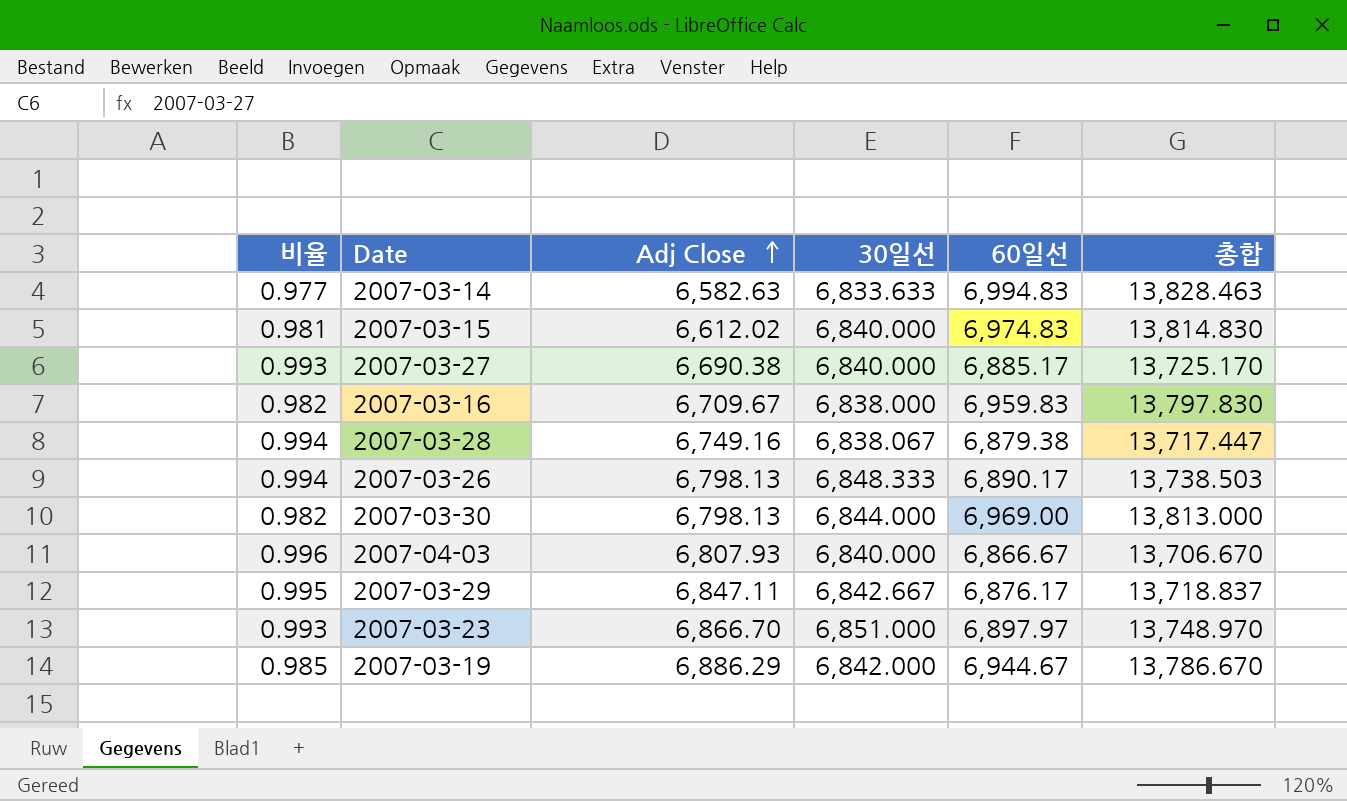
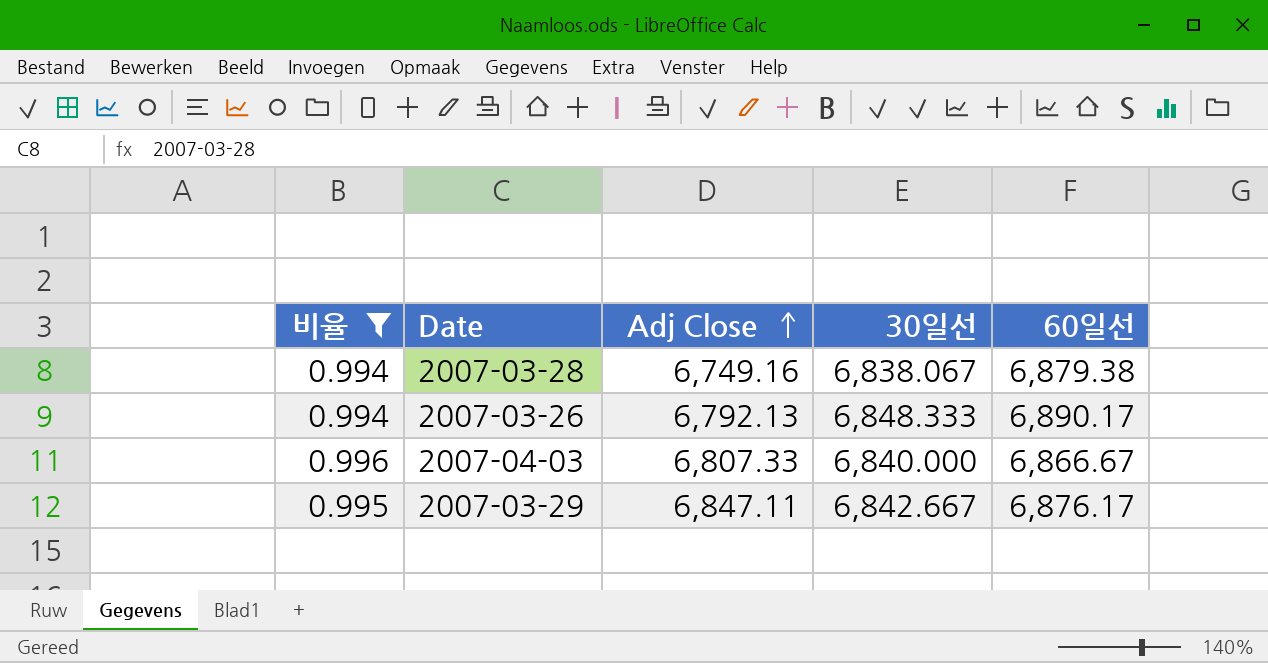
filter: none -> 비율 >= 0.994
column 총합 | formula: [30일선] + [60일선] -> none
2007-03-26 | Adj Close: 6,798.13 -> 6,792.13
2007-04-03 | Adj Close: 6,807.93 -> 6,807.33

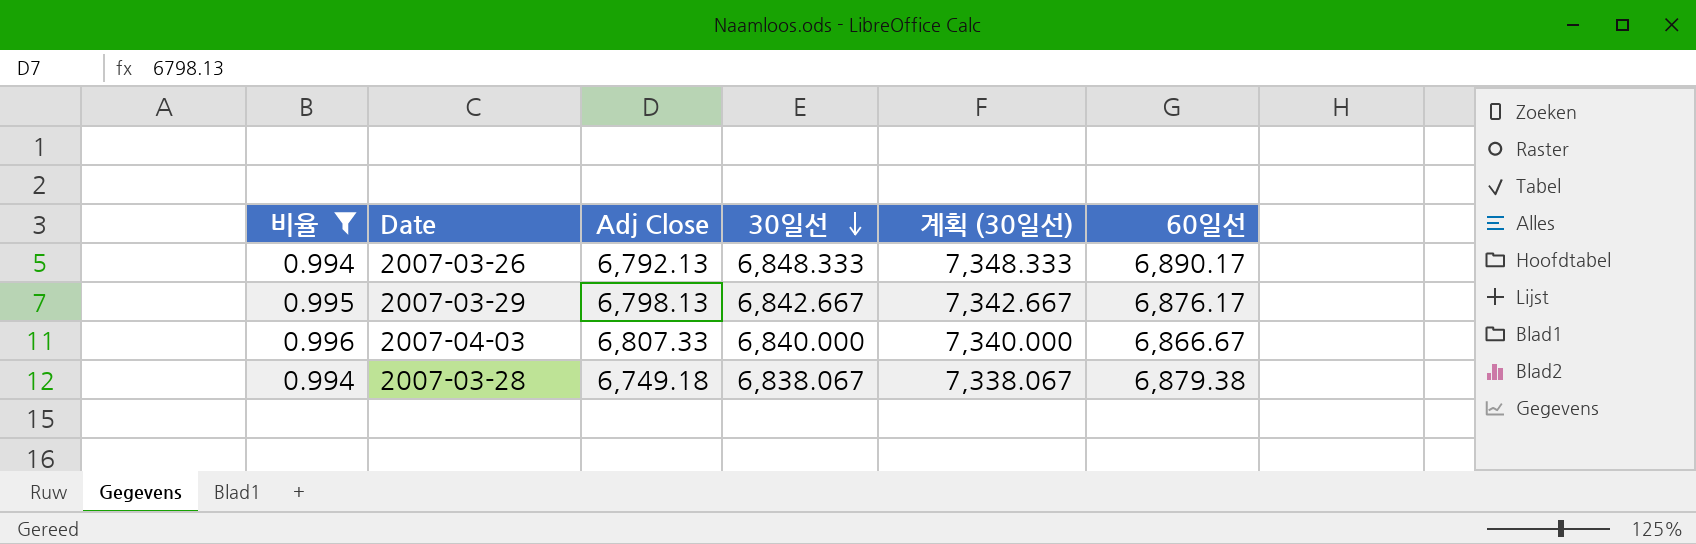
row order: Adj Close ascending -> 30일선 descending
column 계획 (30일선) | formula: none -> [30일선] + 500
2007-03-29 | Adj Close: 6,847.11 -> 6,798.13
2007-03-28 | Adj Close: 6,749.16 -> 6,749.18

